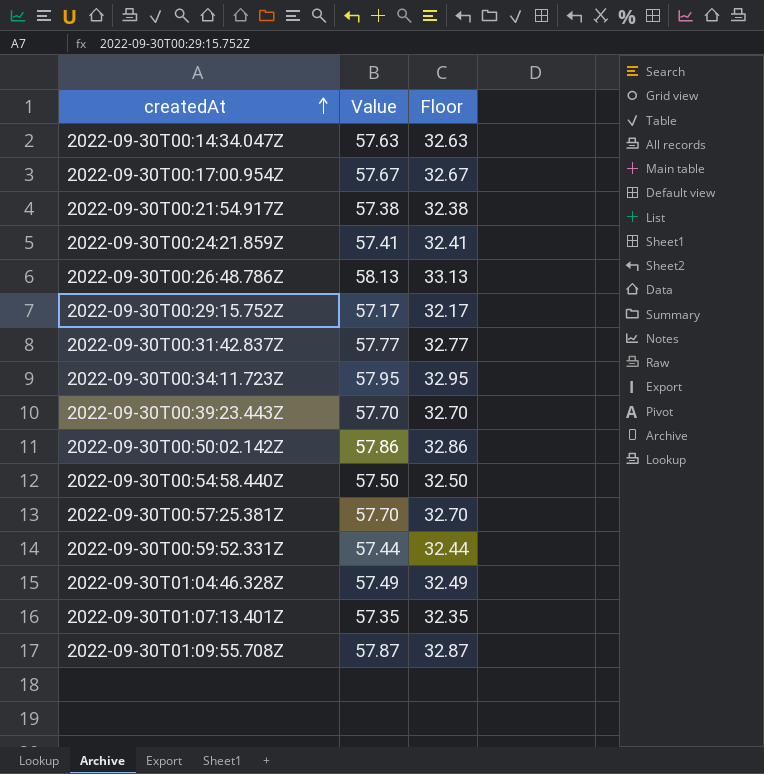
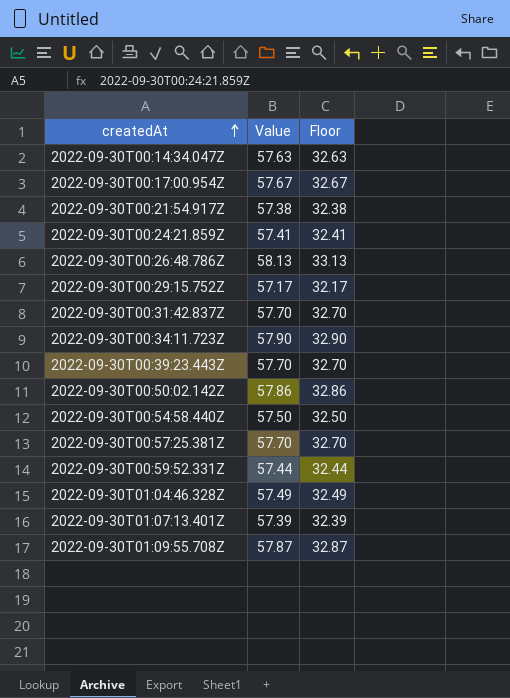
2022-09-30T00:31:42.837Z | Value: 57.77 -> 57.70
2022-09-30T00:31:42.837Z | Floor: 32.77 -> 32.70
2022-09-30T00:34:11.723Z | Value: 57.95 -> 57.90
2022-09-30T00:34:11.723Z | Floor: 32.95 -> 32.90
2022-09-30T01:07:13.401Z | Value: 57.35 -> 57.39
2022-09-30T01:07:13.401Z | Floor: 32.35 -> 32.39

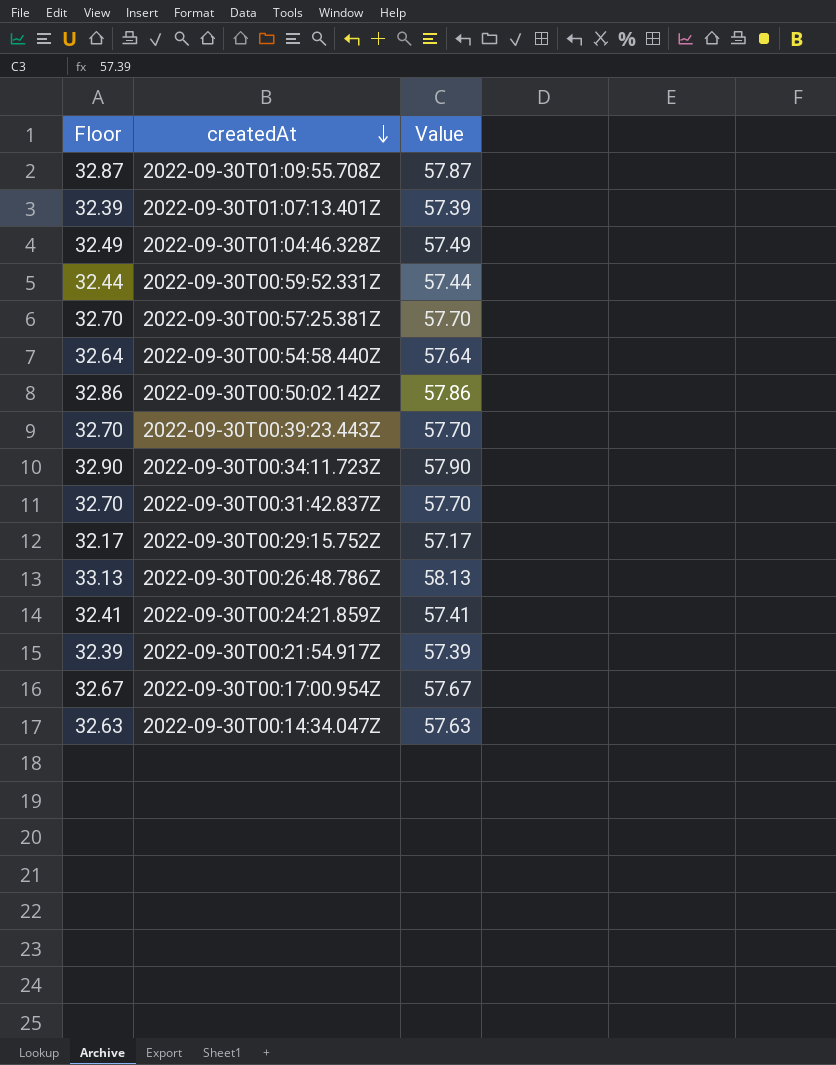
row order: createdAt ascending -> createdAt descending
column Floor | position: 3 -> 1
2022-09-30T00:54:58.440Z | Floor: 32.50 -> 32.64
2022-09-30T00:54:58.440Z | Value: 57.50 -> 57.64
2022-09-30T00:21:54.917Z | Floor: 32.38 -> 32.39
2022-09-30T00:21:54.917Z | Value: 57.38 -> 57.39

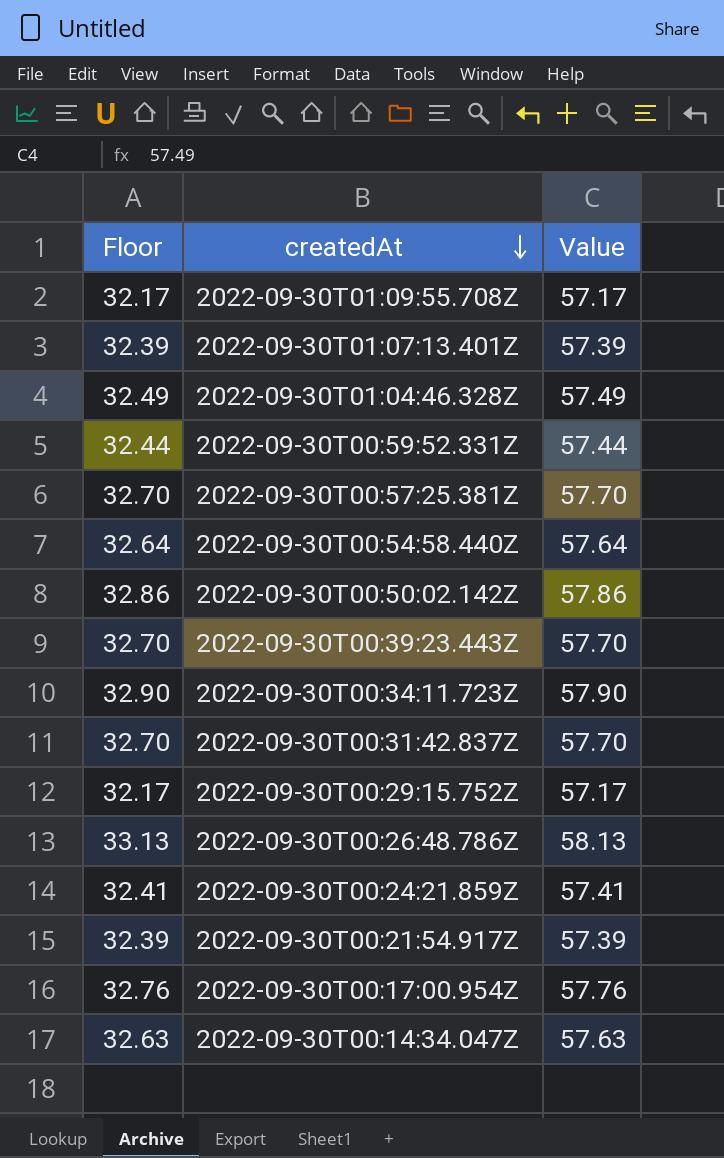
2022-09-30T01:09:55.708Z | Floor: 32.87 -> 32.17
2022-09-30T01:09:55.708Z | Value: 57.87 -> 57.17
2022-09-30T00:17:00.954Z | Floor: 32.67 -> 32.76
2022-09-30T00:17:00.954Z | Value: 57.67 -> 57.76

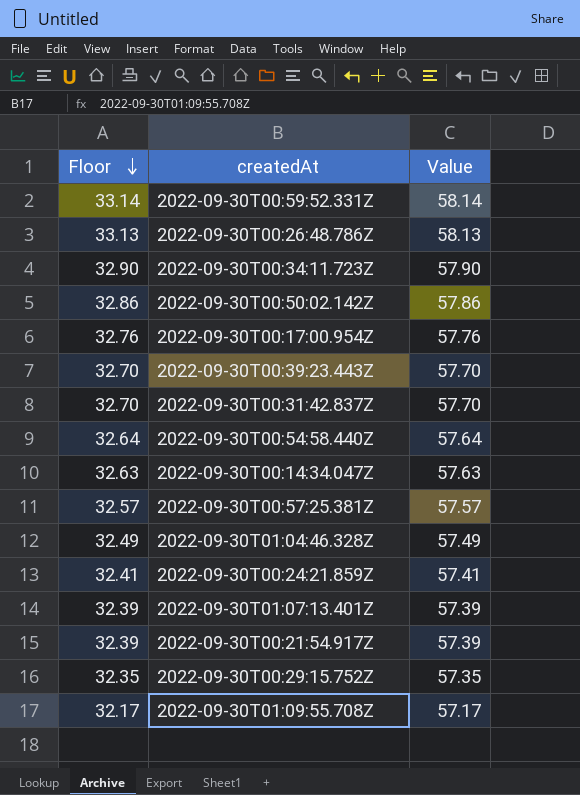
row order: createdAt descending -> Floor descending
2022-09-30T00:59:52.331Z | Floor: 32.44 -> 33.14
2022-09-30T00:59:52.331Z | Value: 57.44 -> 58.14
2022-09-30T00:57:25.381Z | Floor: 32.70 -> 32.57
2022-09-30T00:57:25.381Z | Value: 57.70 -> 57.57
2022-09-30T00:29:15.752Z | Floor: 32.17 -> 32.35
2022-09-30T00:29:15.752Z | Value: 57.17 -> 57.35

